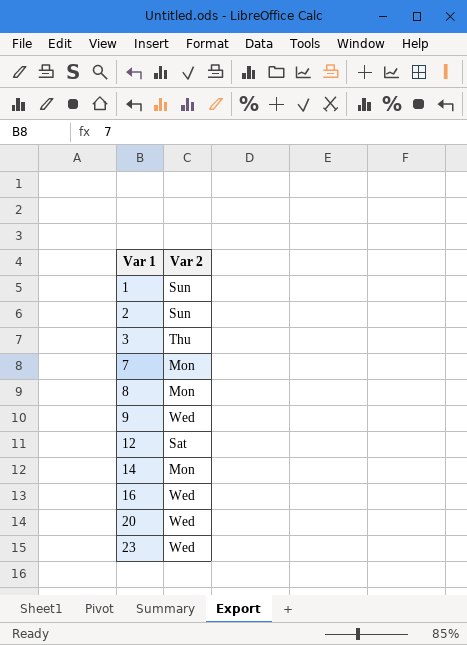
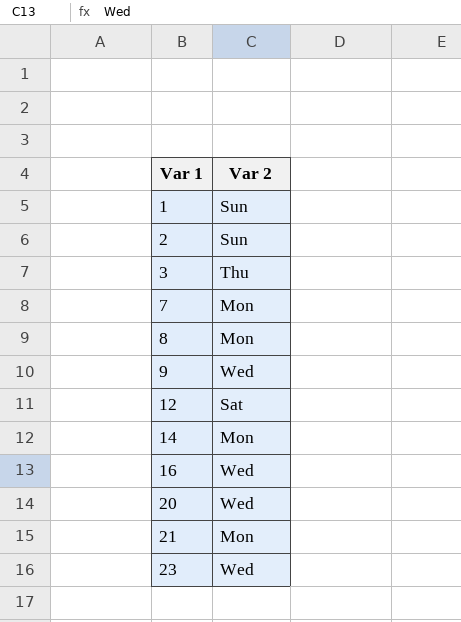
row 21: none -> Mon

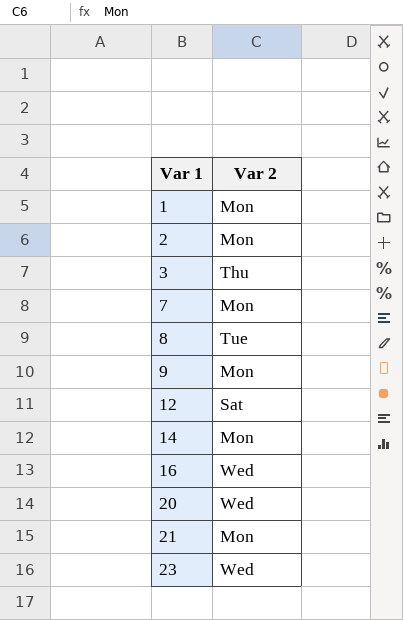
1 | Var 2: Sun -> Mon
2 | Var 2: Sun -> Mon
8 | Var 2: Mon -> Tue
9 | Var 2: Wed -> Mon

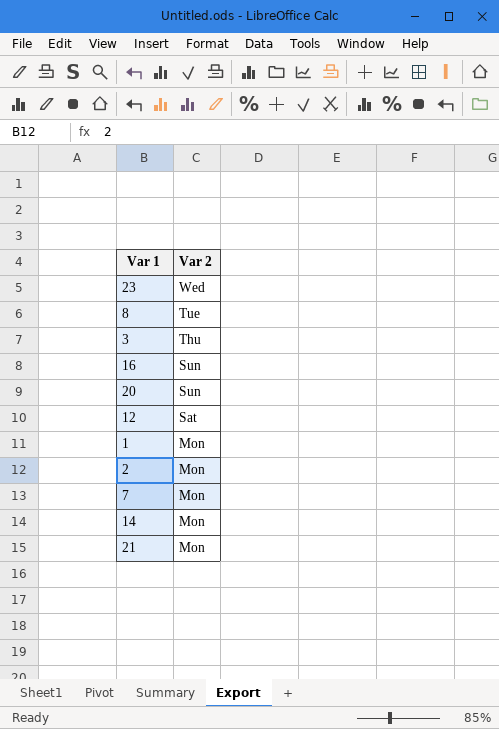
row order: Var 1 ascending -> Var 2 descending
row 9: Mon -> none
16 | Var 2: Wed -> Sun
20 | Var 2: Wed -> Sun

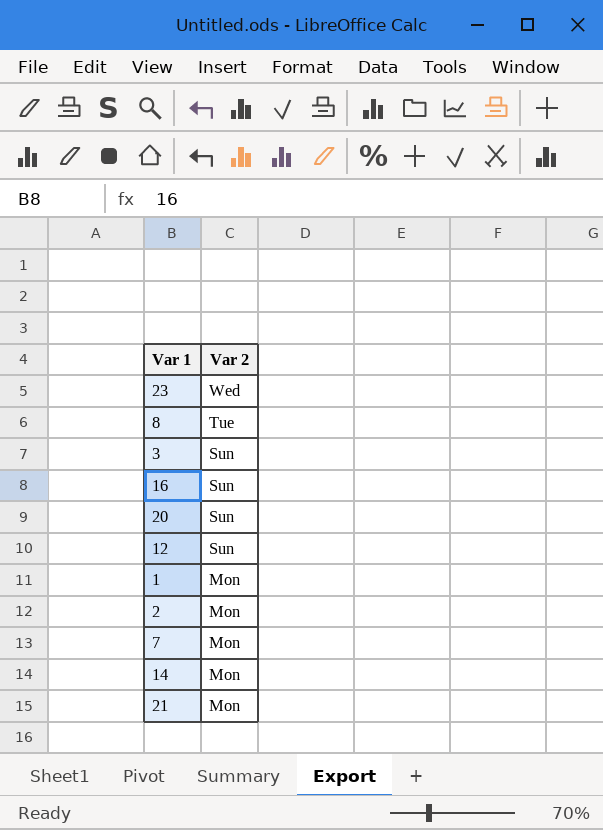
3 | Var 2: Thu -> Sun
12 | Var 2: Sat -> Sun

